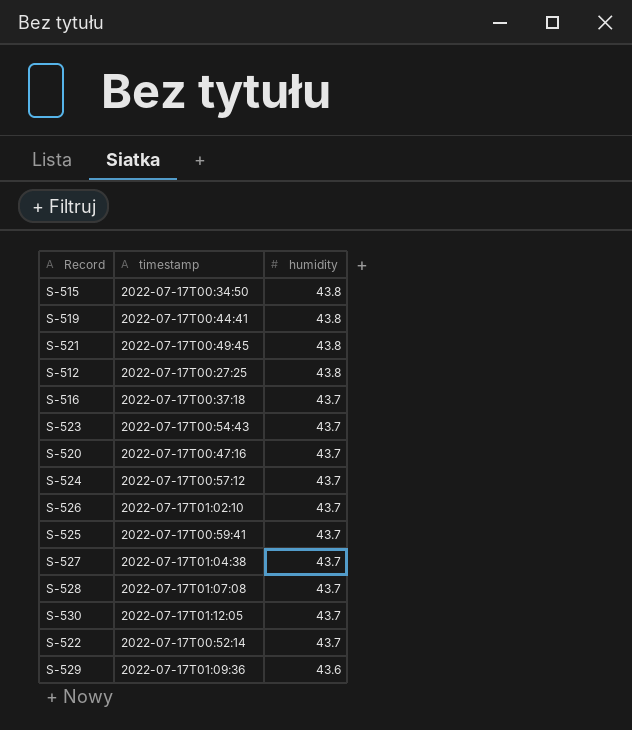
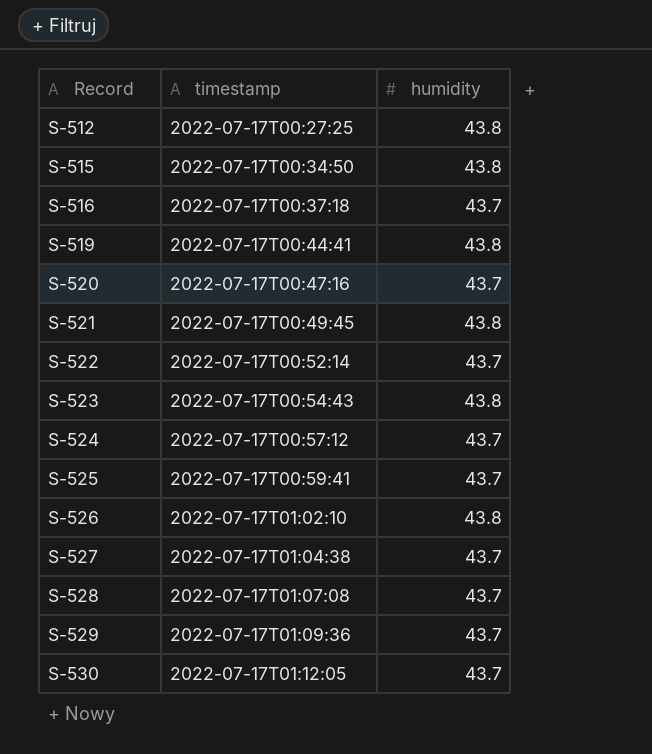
row order: humidity descending -> Record ascending
S-523 | humidity: 43.7 -> 43.8
S-526 | humidity: 43.7 -> 43.8
S-529 | humidity: 43.6 -> 43.7

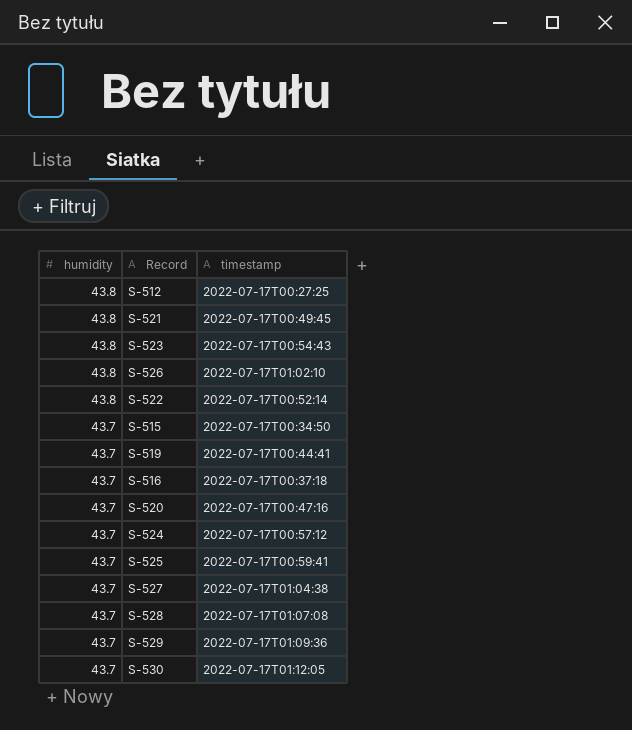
row order: Record ascending -> humidity descending
column humidity | position: 3 -> 1
S-522 | humidity: 43.7 -> 43.8
S-515 | humidity: 43.8 -> 43.7
S-519 | humidity: 43.8 -> 43.7

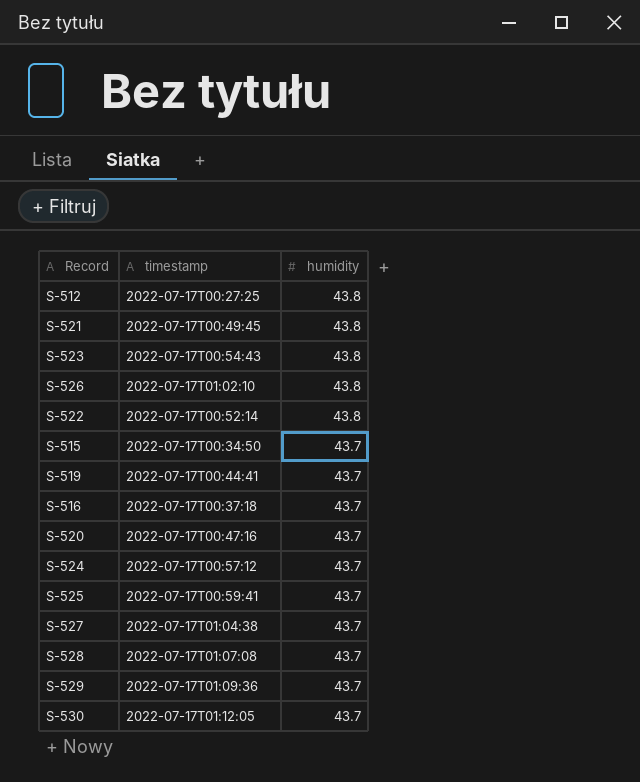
column humidity | position: 1 -> 3

